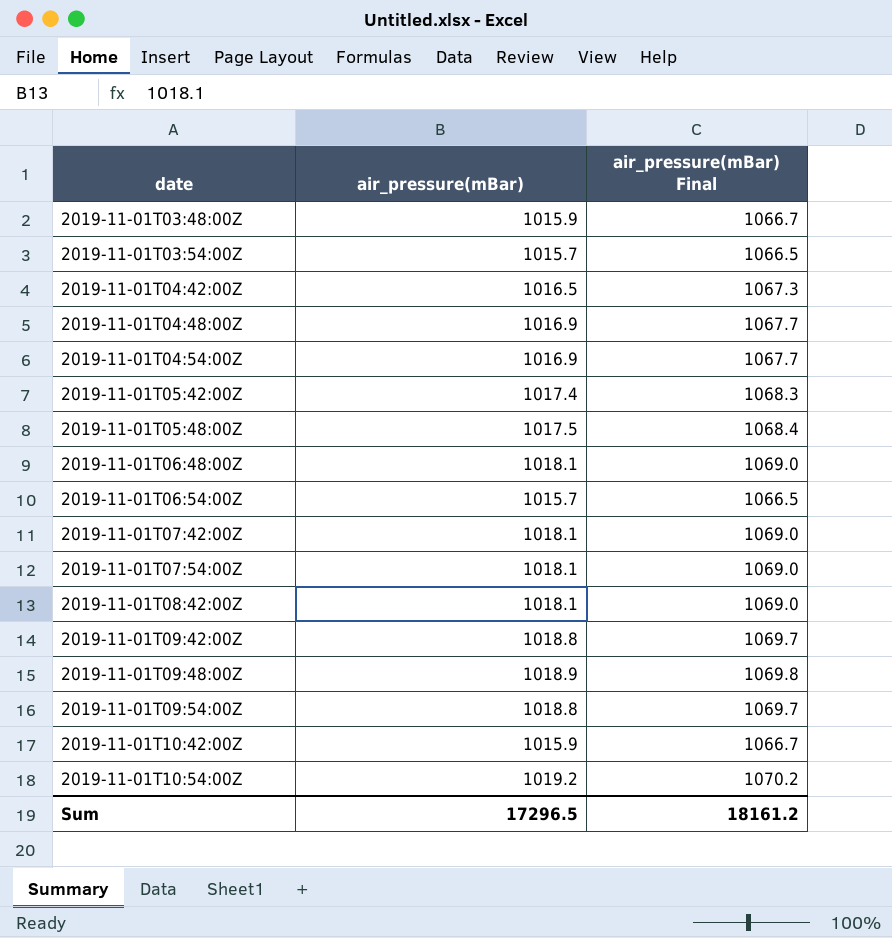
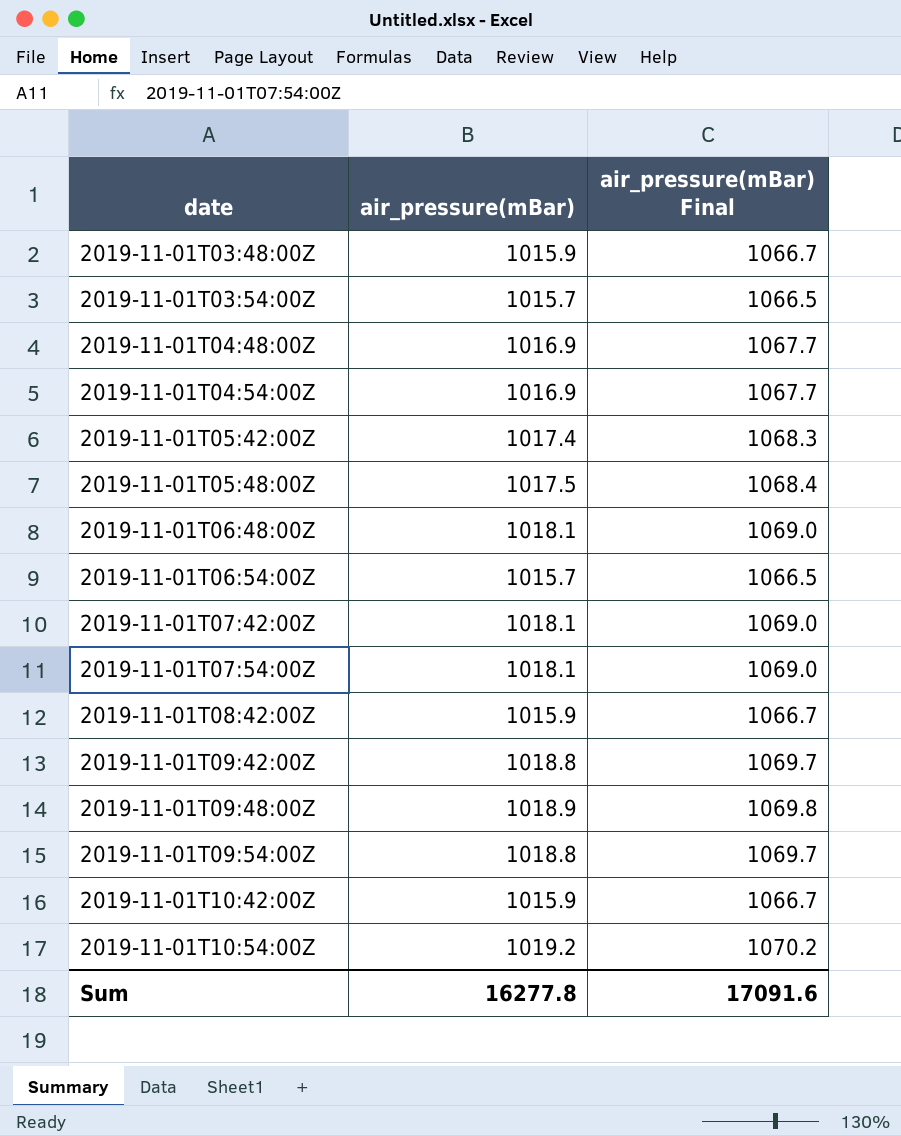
row 2019-11-01T04:42:00Z: 1016.5 | 1067.3 -> none
2019-11-01T08:42:00Z | air_pressure(mBar): 1018.1 -> 1015.9
2019-11-01T08:42:00Z | air_pressure(mBar) Final: 1069.0 -> 1066.7
Sum | air_pressure(mBar): 17296.5 -> 16277.8
Sum | air_pressure(mBar) Final: 18161.2 -> 17091.6

